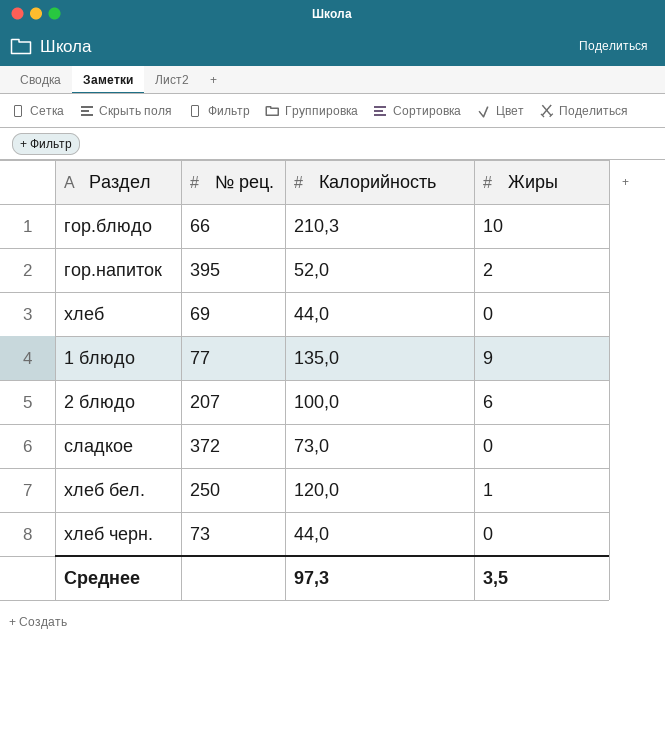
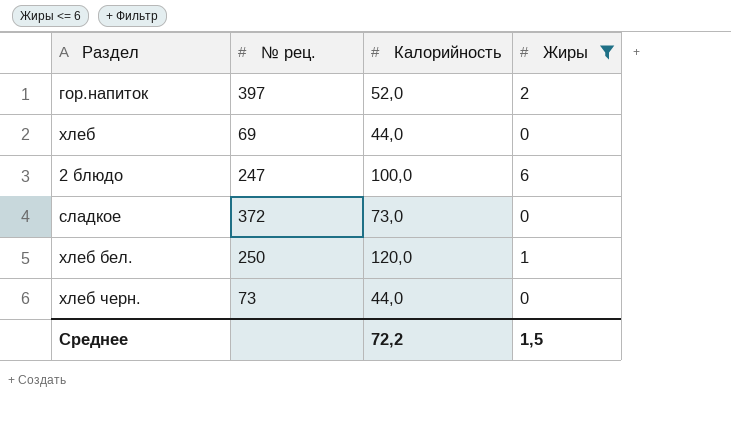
filter: none -> Жиры <= 6
гор.напиток | № рец.: 395 -> 397
2 блюдо | № рец.: 207 -> 247
Среднее | Калорийность: 97,3 -> 72,2
Среднее | Жиры: 3,5 -> 1,5

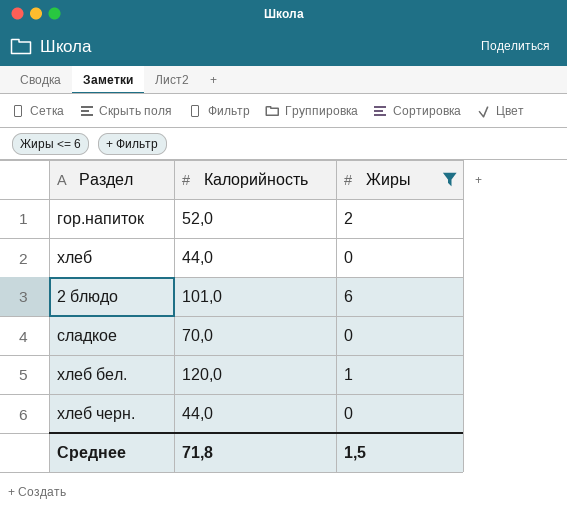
column № рец. | position: 2 -> none
2 блюдо | Калорийность: 100,0 -> 101,0
сладкое | Калорийность: 73,0 -> 70,0
Среднее | Калорийность: 72,2 -> 71,8

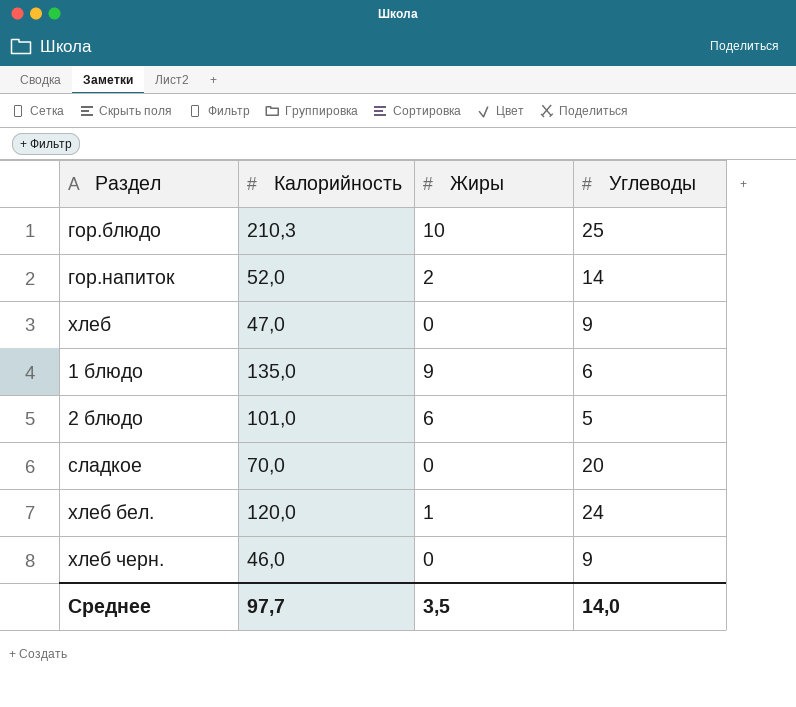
filter: Жиры <= 6 -> none
column Углеводы | position: none -> 4
хлеб | Калорийность: 44,0 -> 47,0
хлеб черн. | Калорийность: 44,0 -> 46,0
Среднее | Калорийность: 71,8 -> 97,7
Среднее | Жиры: 1,5 -> 3,5

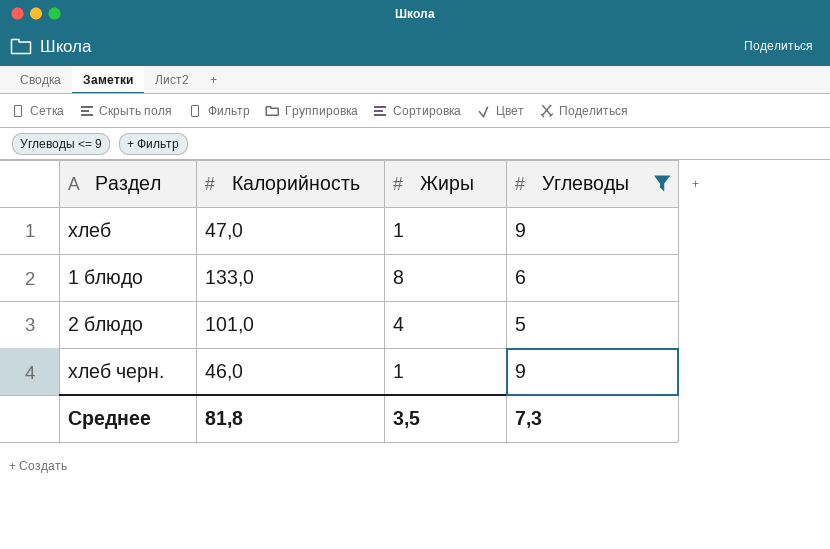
filter: none -> Углеводы <= 9
хлеб | Жиры: 0 -> 1
1 блюдо | Калорийность: 135,0 -> 133,0
1 блюдо | Жиры: 9 -> 8
2 блюдо | Жиры: 6 -> 4
хлеб черн. | Жиры: 0 -> 1
Среднее | Калорийность: 97,7 -> 81,8
Среднее | Углеводы: 14,0 -> 7,3

